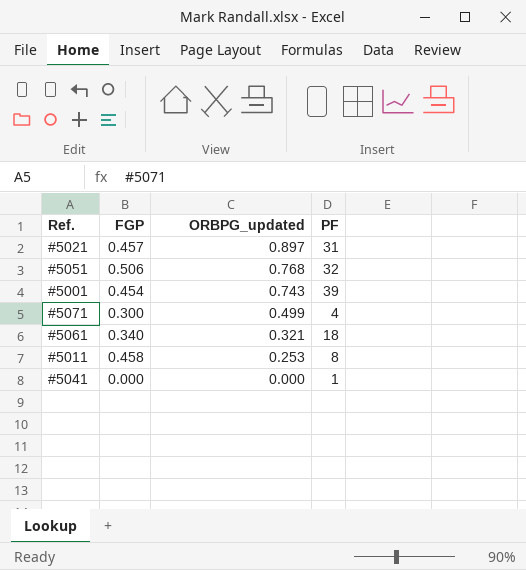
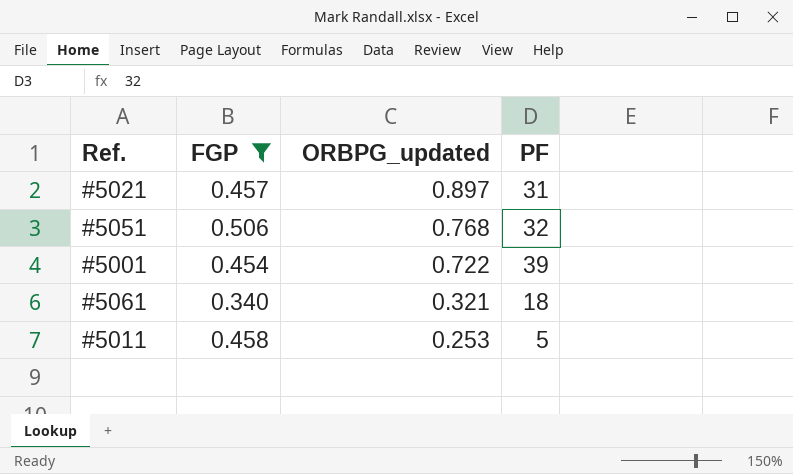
filter: none -> FGP >= 0.340
#5001 | ORBPG_updated: 0.743 -> 0.722
#5011 | PF: 8 -> 5

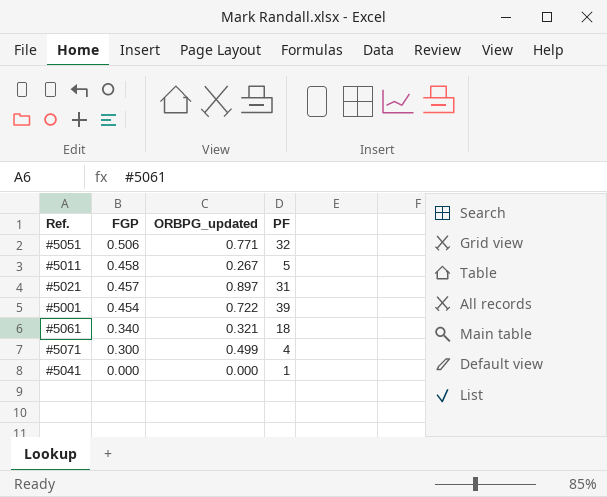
filter: FGP >= 0.340 -> none
row order: ORBPG_updated descending -> FGP descending
#5051 | ORBPG_updated: 0.768 -> 0.771
#5011 | ORBPG_updated: 0.253 -> 0.267

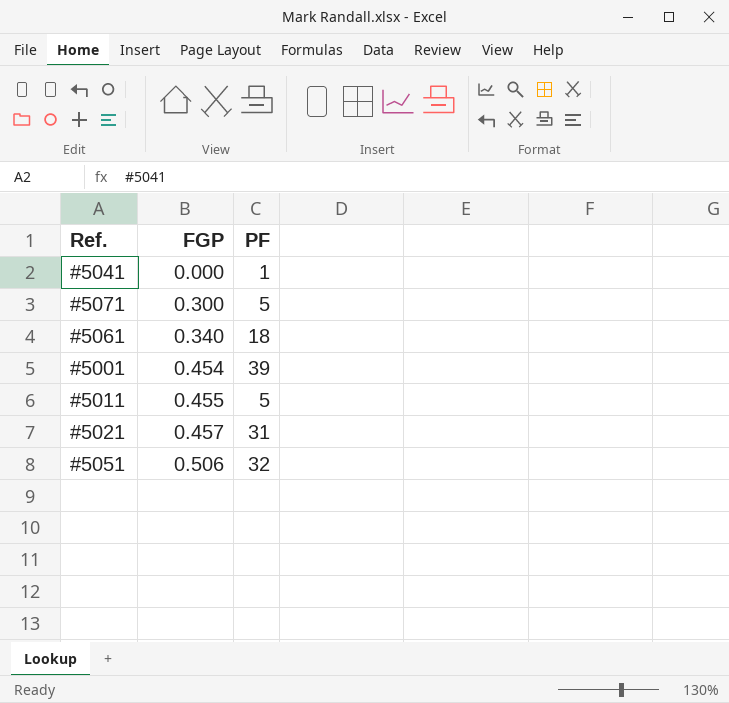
row order: FGP descending -> FGP ascending
column ORBPG_updated | position: 3 -> none
#5071 | PF: 4 -> 5
#5011 | FGP: 0.458 -> 0.455

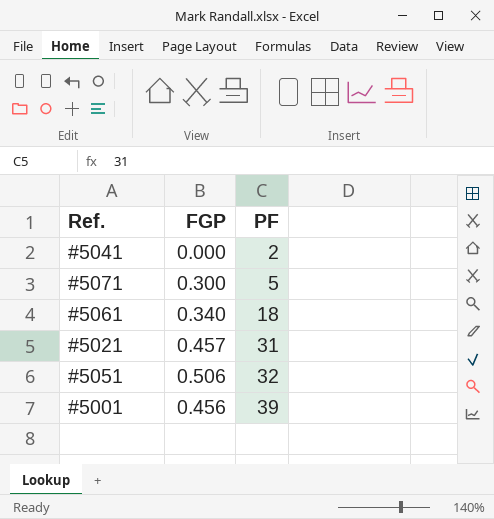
row order: FGP ascending -> PF ascending
row #5011: 0.455 | 5 -> none
#5041 | PF: 1 -> 2
#5001 | FGP: 0.454 -> 0.456

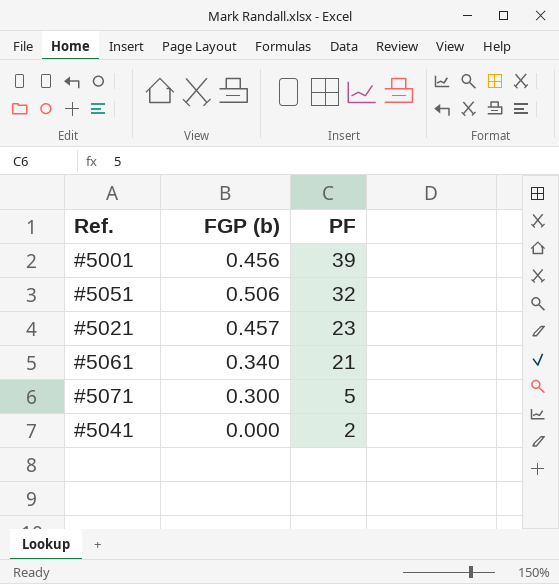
row order: PF ascending -> PF descending
column name: FGP -> FGP (b)
#5021 | PF: 31 -> 23
#5061 | PF: 18 -> 21

